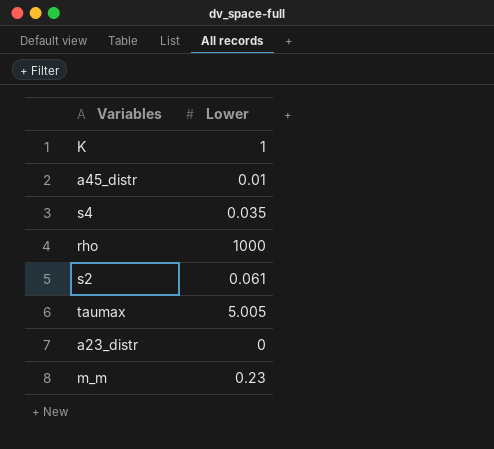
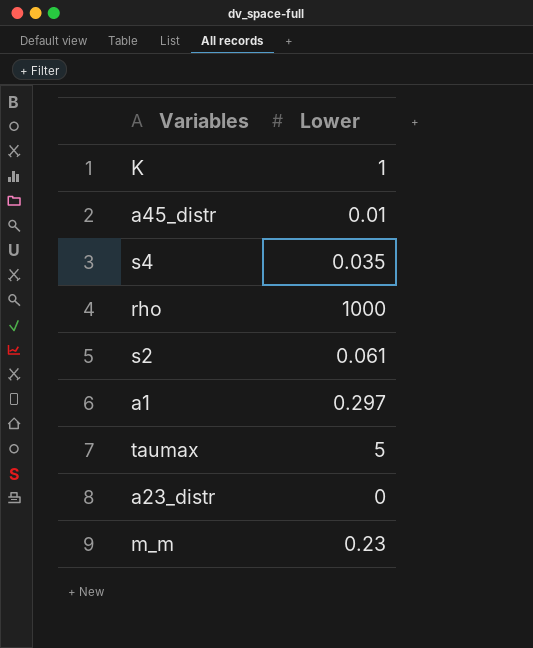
row a1: none -> 0.297
taumax | Lower: 5.005 -> 5

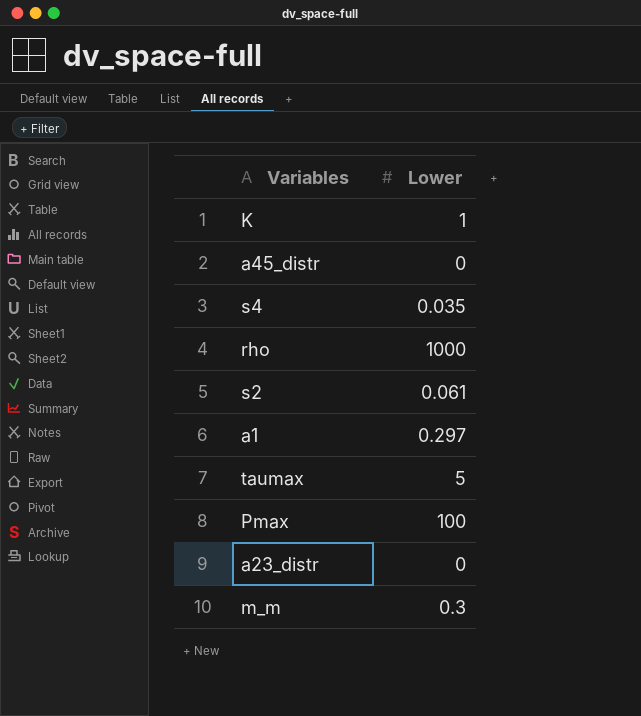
a45_distr | Lower: 0.01 -> 0
row Pmax: none -> 100
m_m | Lower: 0.23 -> 0.3

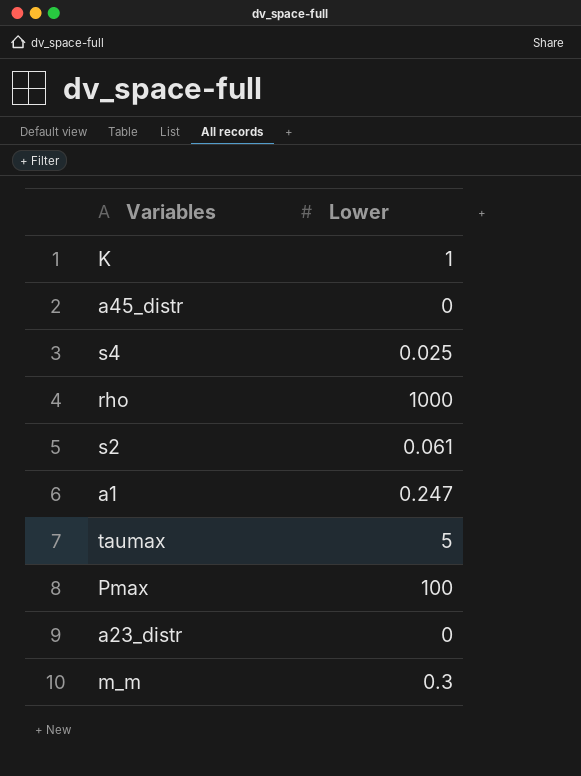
s4 | Lower: 0.035 -> 0.025
a1 | Lower: 0.297 -> 0.247

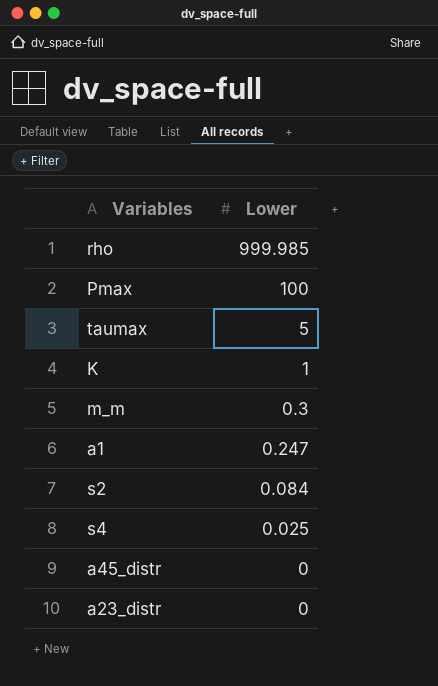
row order: none -> Lower descending
rho | Lower: 1000 -> 999.985
s2 | Lower: 0.061 -> 0.084

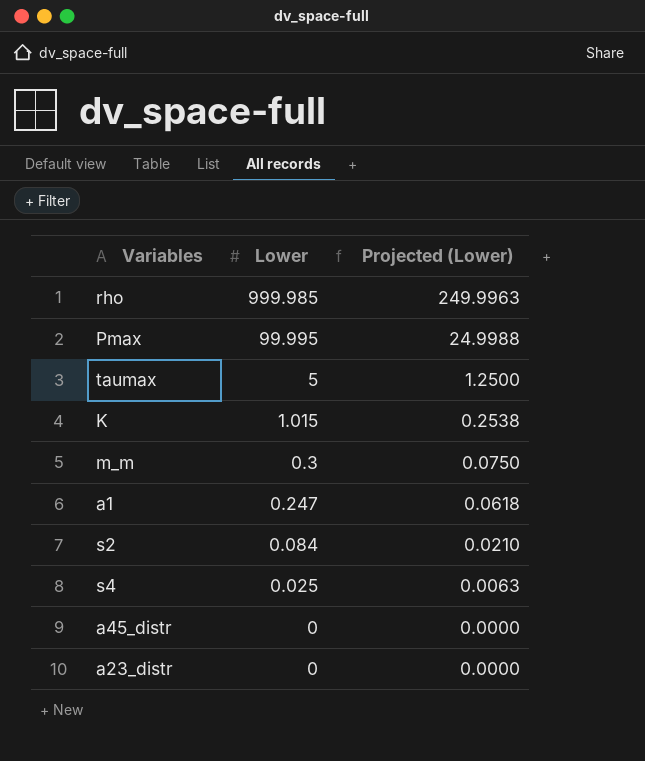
column Projected (Lower) | formula: none -> [Lower] * 0.25
Pmax | Lower: 100 -> 99.995
K | Lower: 1 -> 1.015

